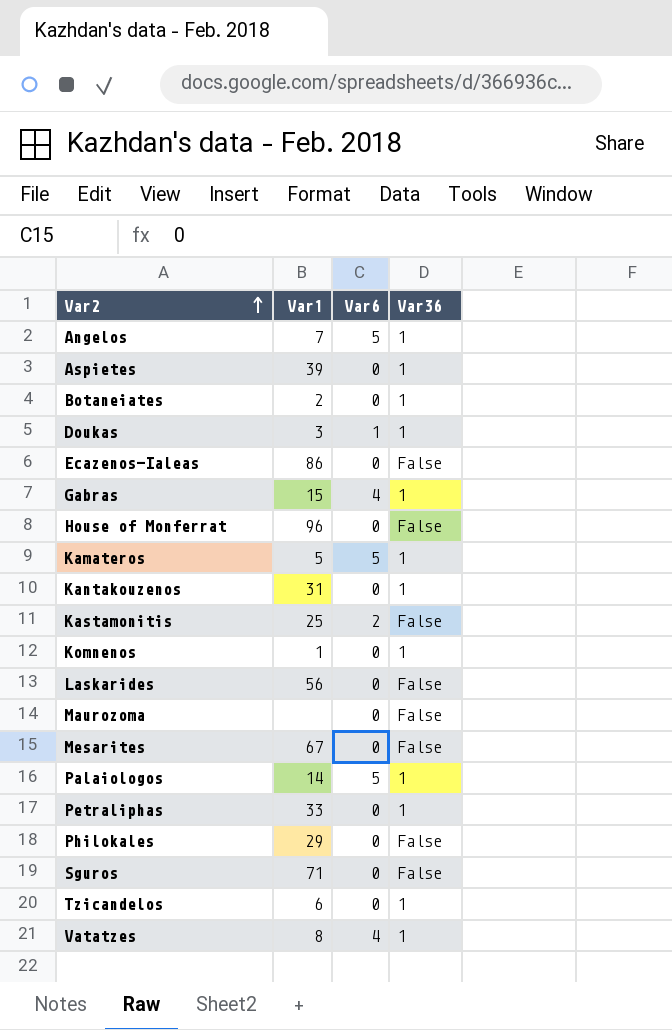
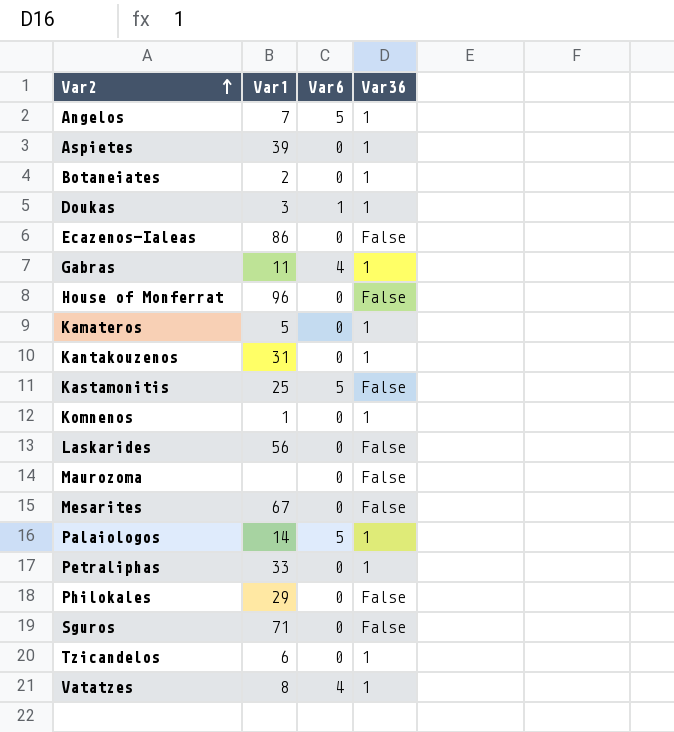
Gabras | Var1: 15 -> 11
Kamateros | Var6: 5 -> 0
Kastamonitis | Var6: 2 -> 5

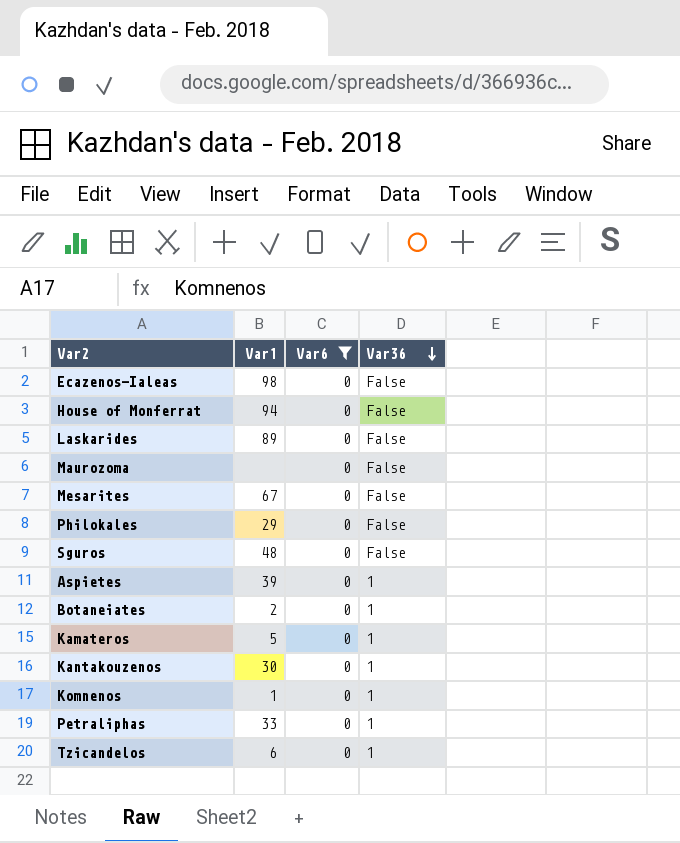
filter: none -> Var6 = 0
row order: Var2 ascending -> Var36 descending
Ecazenos-Ialeas | Var1: 86 -> 98
House of Monferrat | Var1: 96 -> 94
Laskarides | Var1: 56 -> 89
Sguros | Var1: 71 -> 48
Kantakouzenos | Var1: 31 -> 30

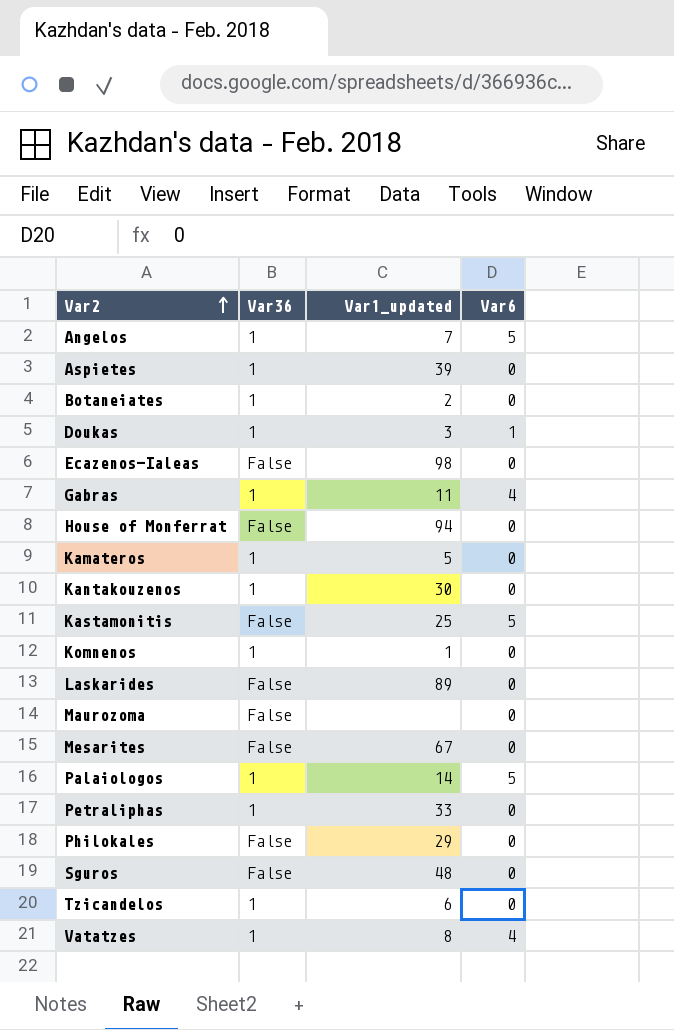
filter: Var6 = 0 -> none
row order: Var36 descending -> Var2 ascending
column Var36 | position: 4 -> 2
column name: Var1 -> Var1_updated

